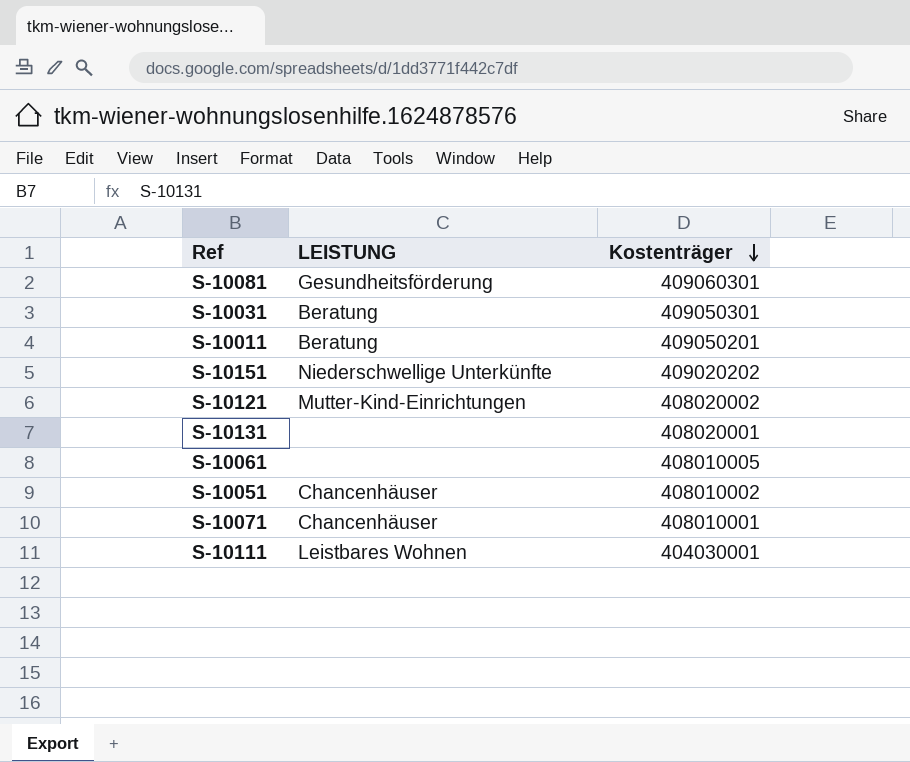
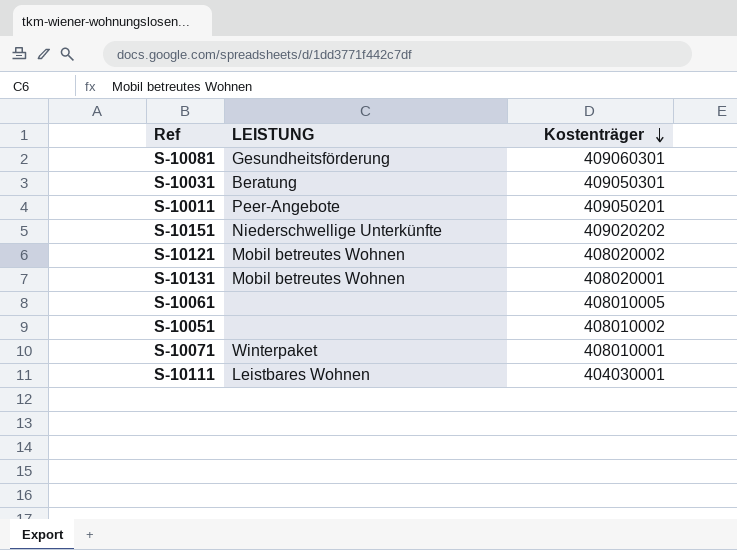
S-10011 | LEISTUNG: Beratung -> Peer-Angebote
S-10121 | LEISTUNG: Mutter-Kind-Einrichtungen -> Mobil betreutes Wohnen
S-10131 | LEISTUNG: none -> Mobil betreutes Wohnen
S-10051 | LEISTUNG: Chancenhäuser -> none
S-10071 | LEISTUNG: Chancenhäuser -> Winterpaket

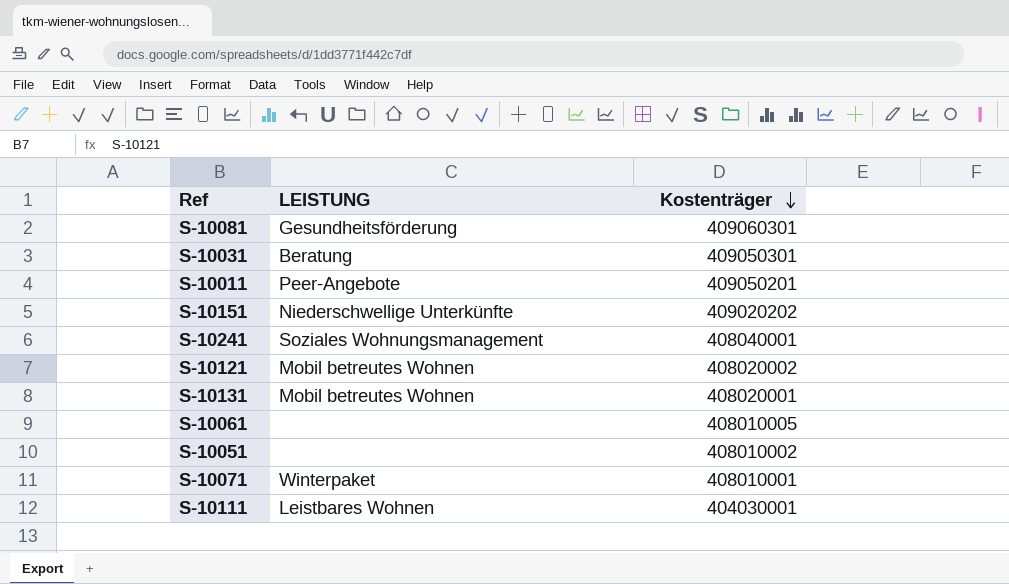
row S-10241: none -> Soziales Wohnungsmanagement | 408040001

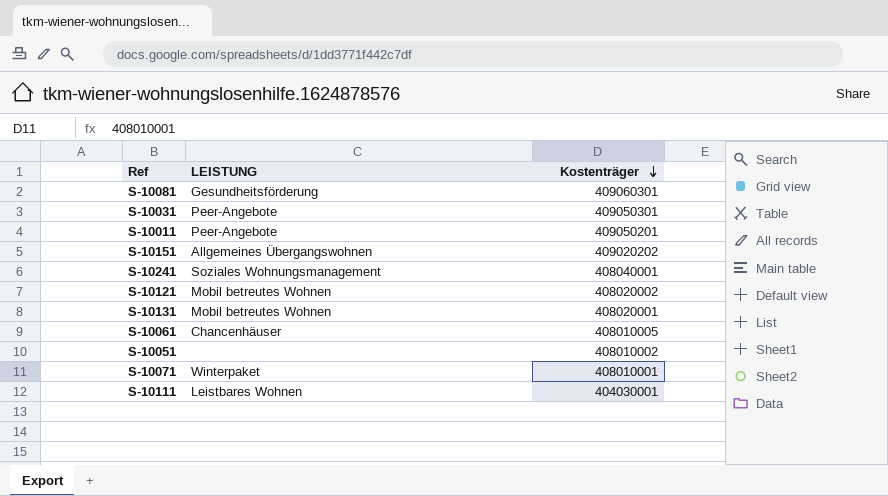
S-10031 | LEISTUNG: Beratung -> Peer-Angebote
S-10151 | LEISTUNG: Niederschwellige Unterkünfte -> Allgemeines Übergangswohnen
S-10061 | LEISTUNG: none -> Chancenhäuser

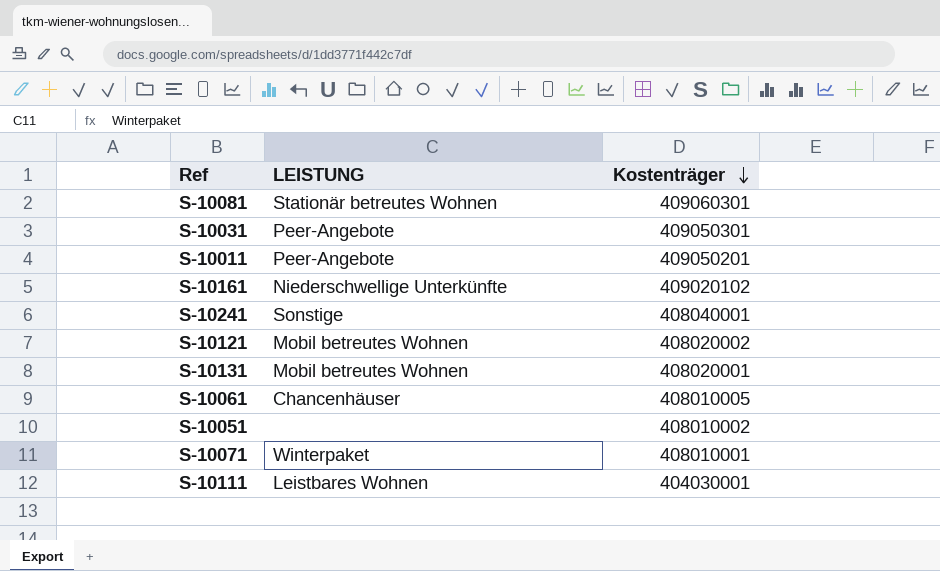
row S-10151: Allgemeines Übergangswohnen | 409020202 -> none
S-10081 | LEISTUNG: Gesundheitsförderung -> Stationär betreutes Wohnen
row S-10161: none -> Niederschwellige Unterkünfte | 409020102
S-10241 | LEISTUNG: Soziales Wohnungsmanagement -> Sonstige

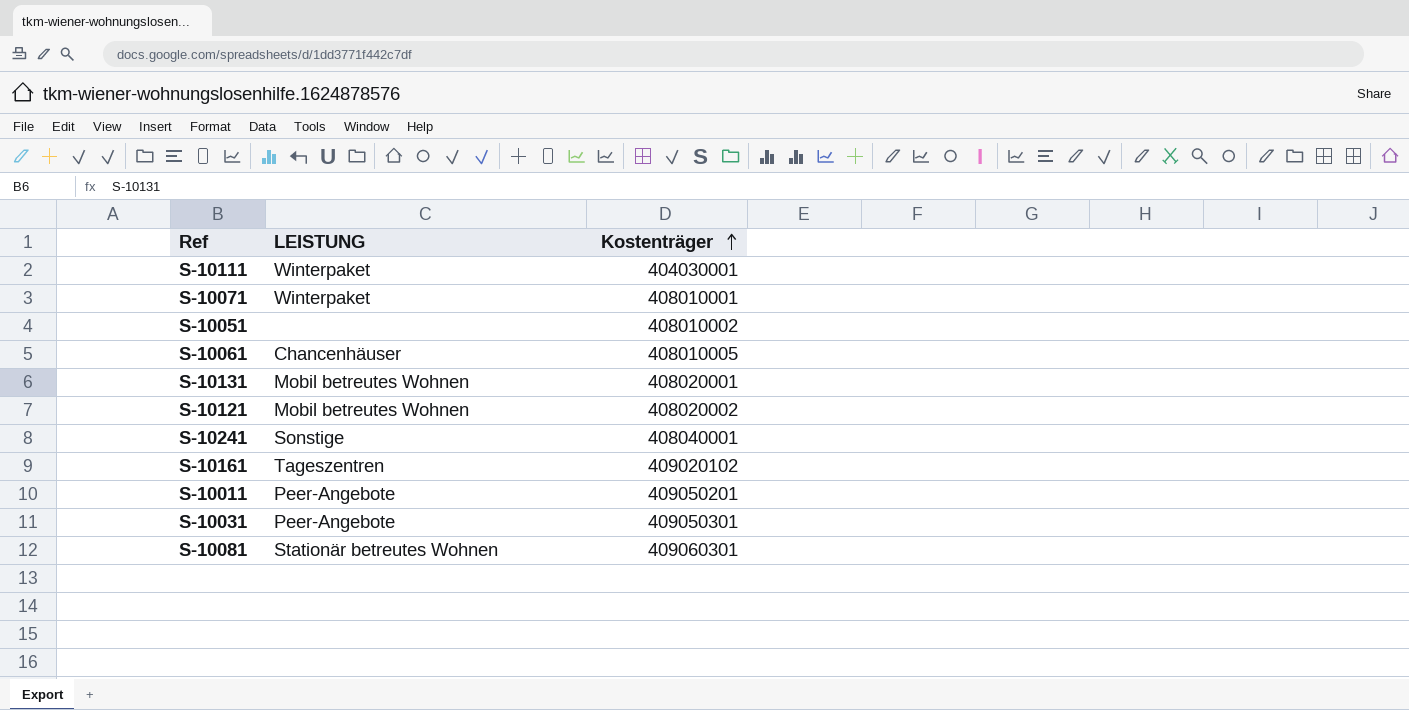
row order: Kostenträger descending -> Kostenträger ascending
S-10111 | LEISTUNG: Leistbares Wohnen -> Winterpaket
S-10161 | LEISTUNG: Niederschwellige Unterkünfte -> Tageszentren

